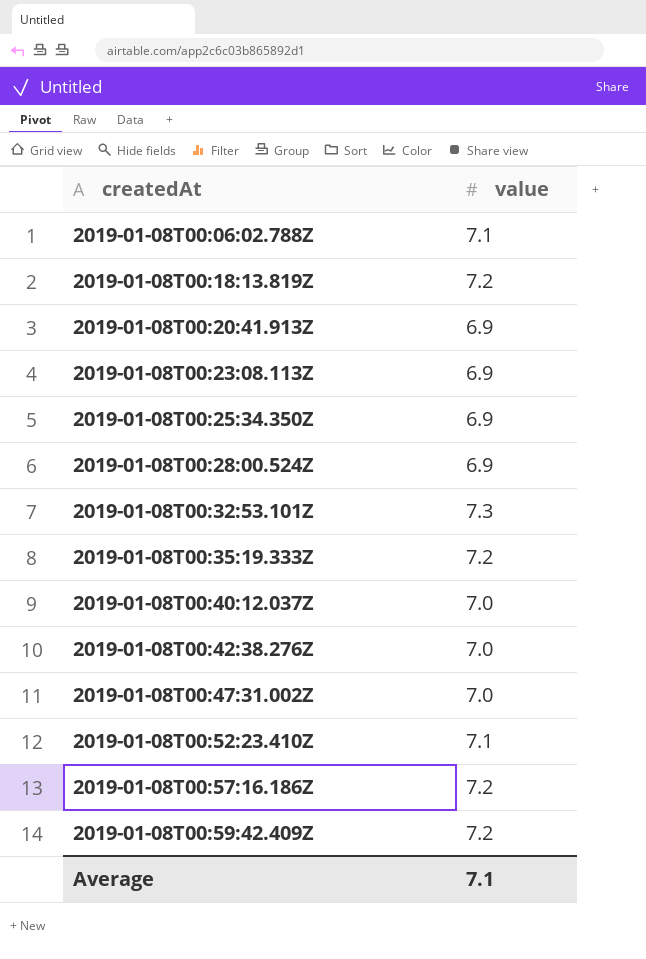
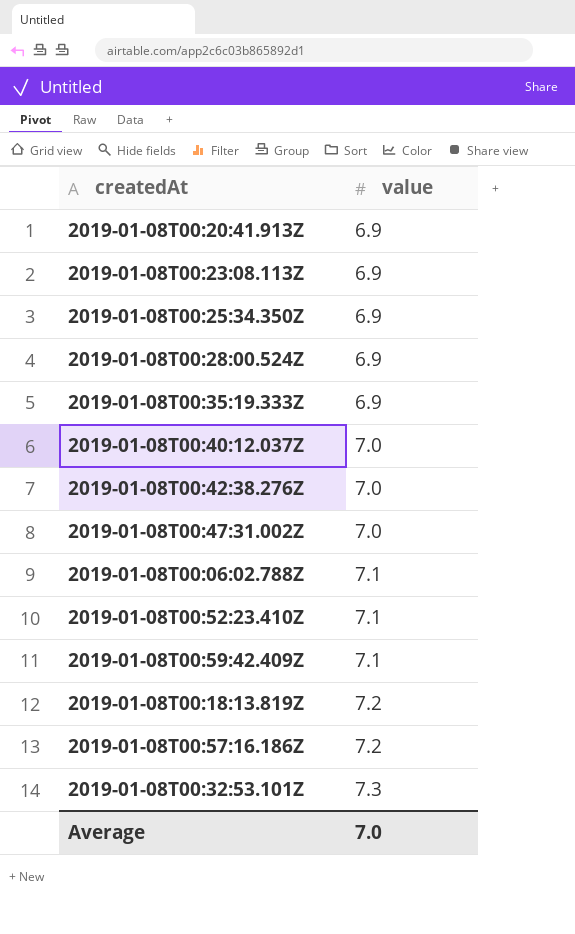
row order: createdAt ascending -> value ascending
2019-01-08T00:35:19.333Z | value: 7.2 -> 6.9
2019-01-08T00:59:42.409Z | value: 7.2 -> 7.1
Average | value: 7.1 -> 7.0

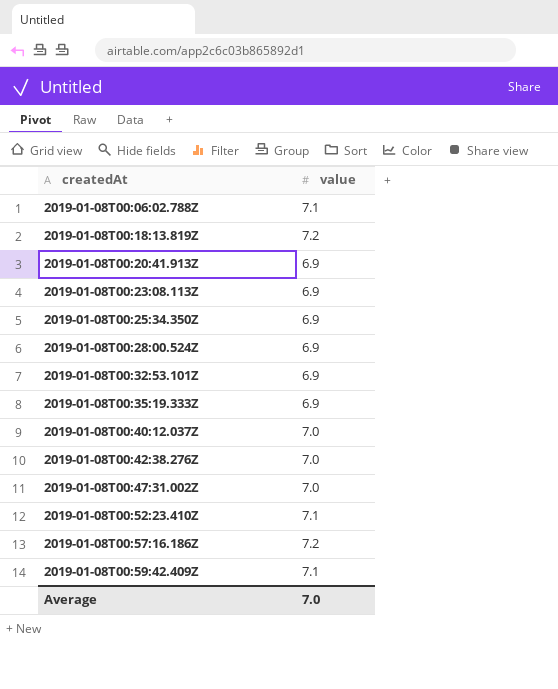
row order: value ascending -> createdAt ascending
2019-01-08T00:32:53.101Z | value: 7.3 -> 6.9

